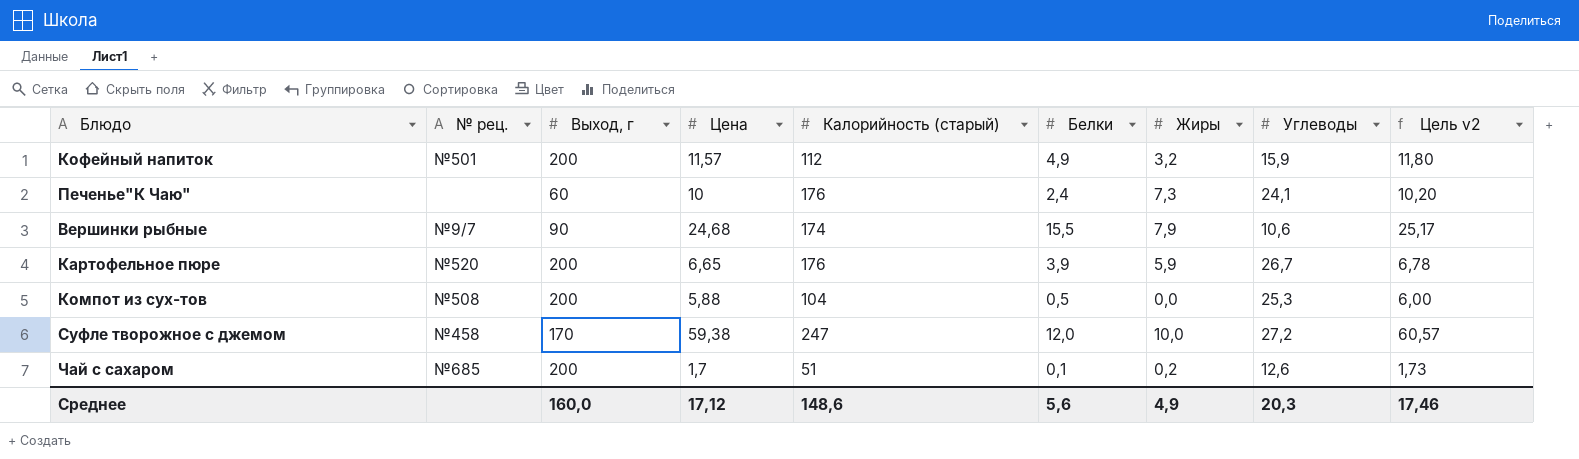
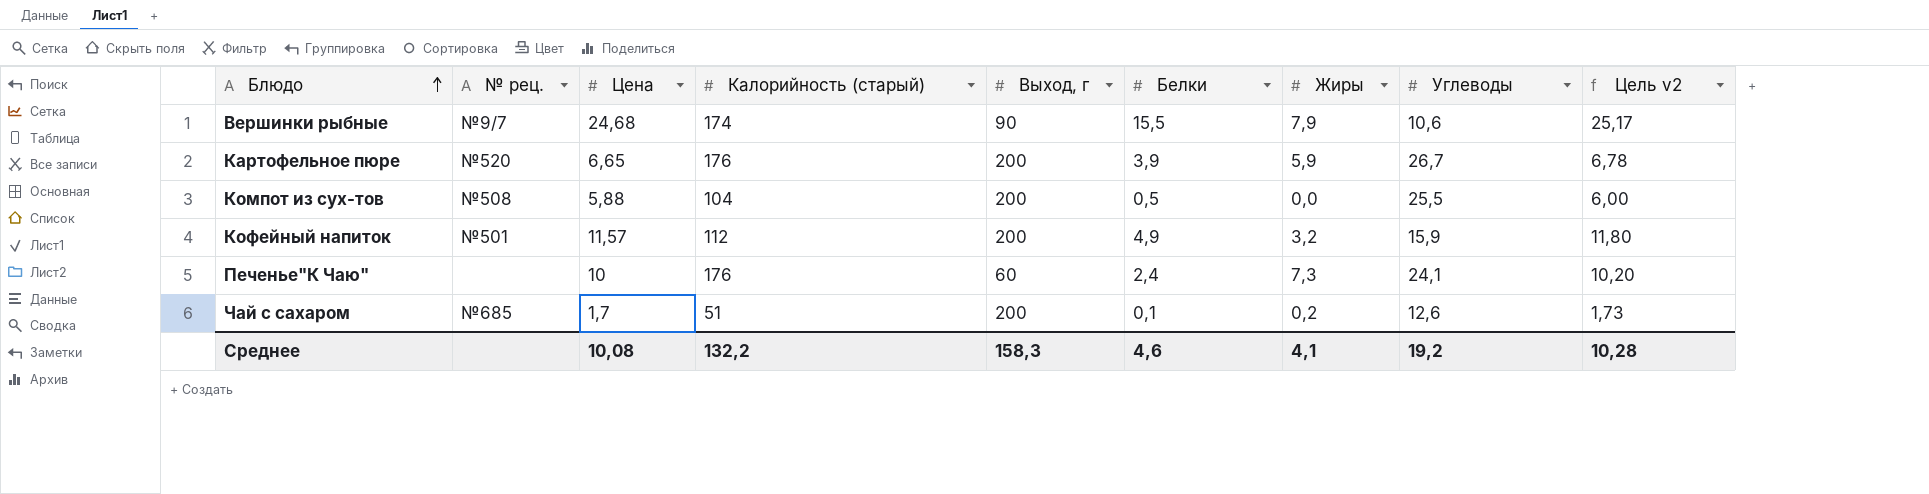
row order: none -> Блюдо ascending
column Выход, г | position: 3 -> 5
row Суфле творожное с джемом: №458 | 170 | 59,38 | 247 | 12,0 | 10,0 | 27,2 | 60,57 -> none
Компот из сух-тов | Углеводы: 25,3 -> 25,5
Среднее | Цена: 17,12 -> 10,08
Среднее | Калорийность (старый): 148,6 -> 132,2
Среднее | Выход, г: 160,0 -> 158,3
Среднее | Белки: 5,6 -> 4,6
Среднее | Жиры: 4,9 -> 4,1
Среднее | Углеводы: 20,3 -> 19,2
Среднее | Цель v2: 17,46 -> 10,28

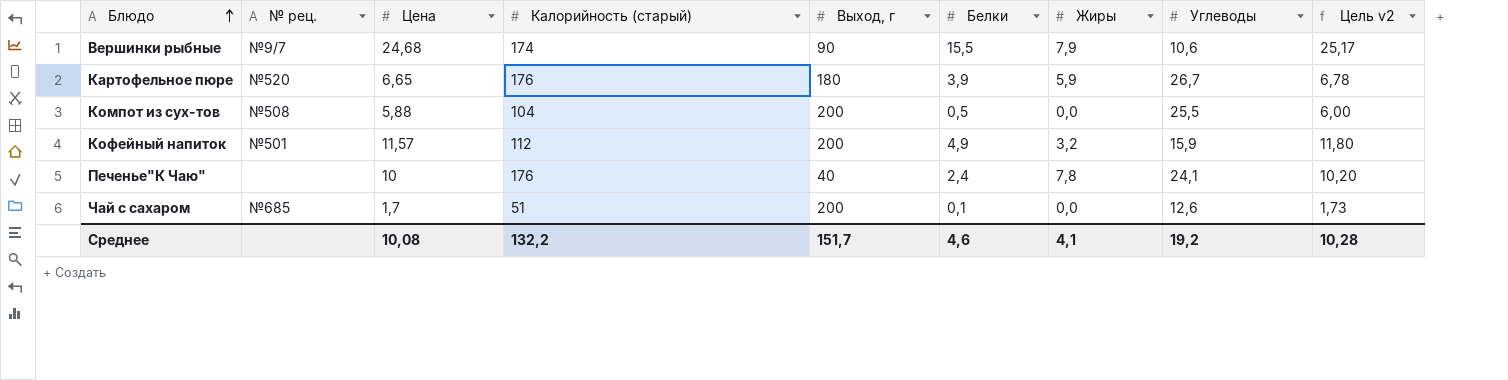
Картофельное пюре | Выход, г: 200 -> 180
Печенье"К Чаю" | Выход, г: 60 -> 40
Печенье"К Чаю" | Жиры: 7,3 -> 7,8
Чай с сахаром | Жиры: 0,2 -> 0,0
Среднее | Выход, г: 158,3 -> 151,7

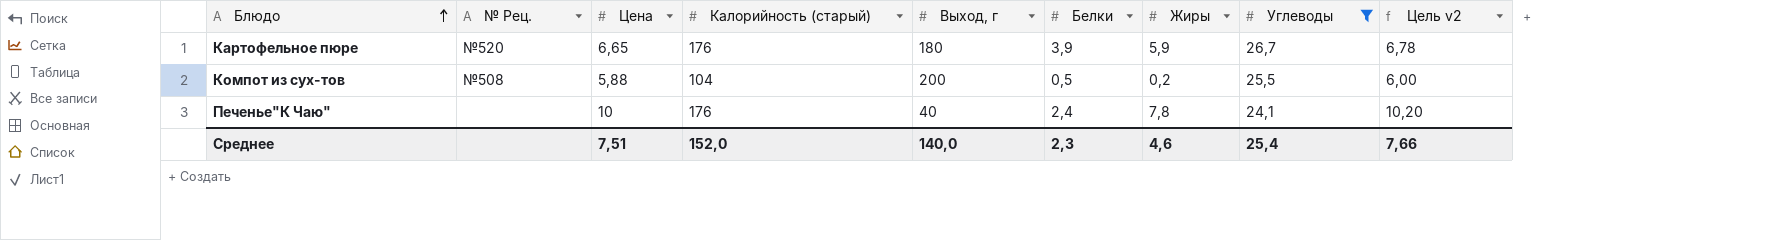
filter: none -> Углеводы >= 24,1
column name: № рец. -> № Рец.
Компот из сух-тов | Жиры: 0,0 -> 0,2
Среднее | Цена: 10,08 -> 7,51
Среднее | Калорийность (старый): 132,2 -> 152,0
Среднее | Выход, г: 151,7 -> 140,0
Среднее | Белки: 4,6 -> 2,3
Среднее | Жиры: 4,1 -> 4,6
Среднее | Углеводы: 19,2 -> 25,4
Среднее | Цель v2: 10,28 -> 7,66

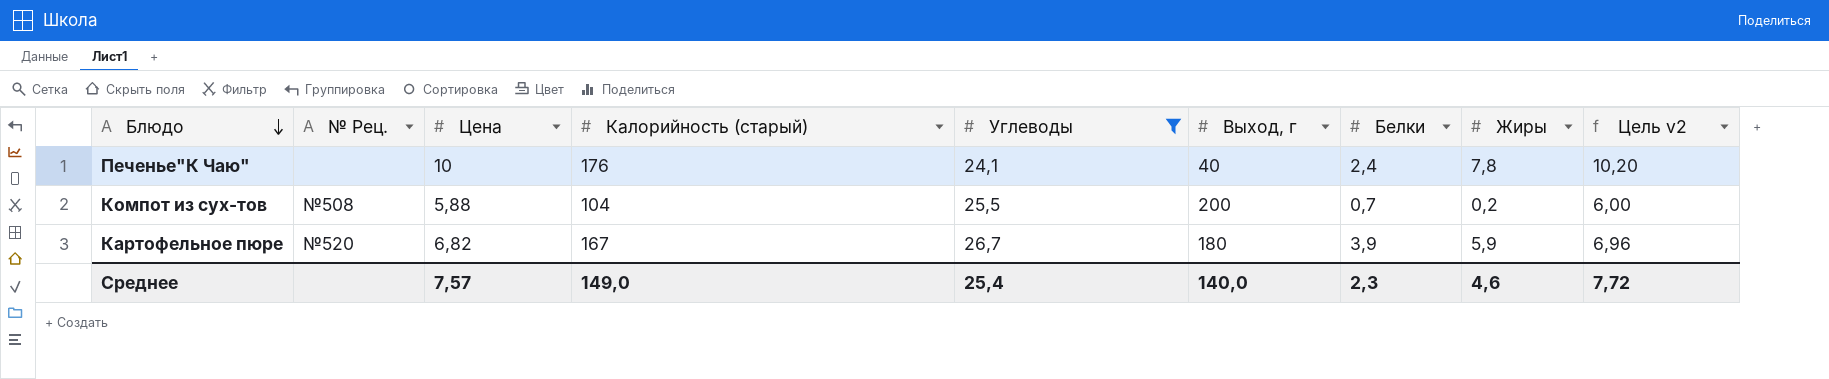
row order: Блюдо ascending -> Блюдо descending
column Углеводы | position: 8 -> 5
Компот из сух-тов | Белки: 0,5 -> 0,7
Картофельное пюре | Цена: 6,65 -> 6,82
Картофельное пюре | Калорийность (старый): 176 -> 167
Картофельное пюре | Цель v2: 6,78 -> 6,96
Среднее | Цена: 7,51 -> 7,57
Среднее | Калорийность (старый): 152,0 -> 149,0
Среднее | Цель v2: 7,66 -> 7,72

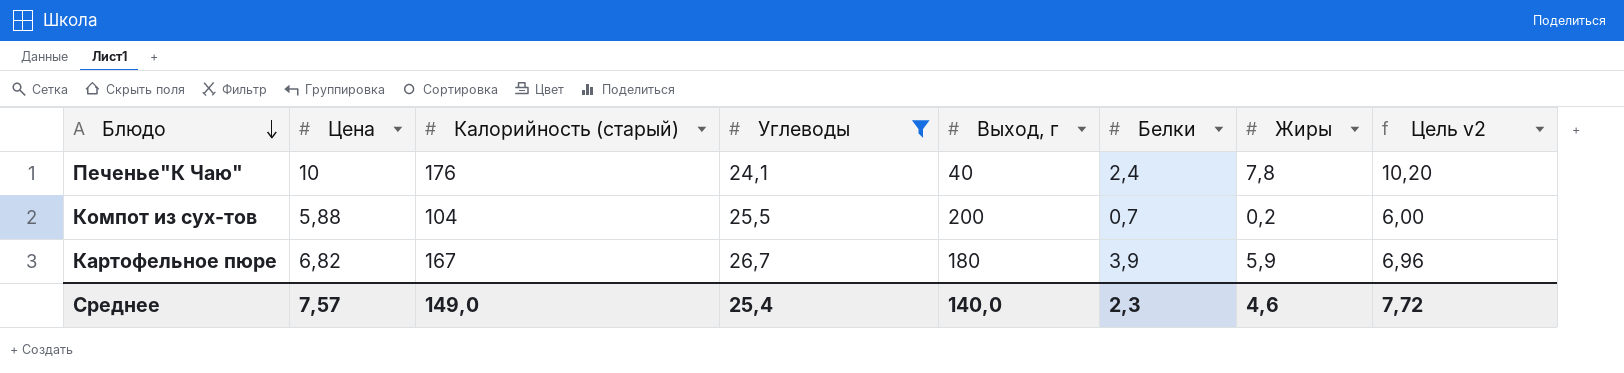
column № Рец. | position: 2 -> none

